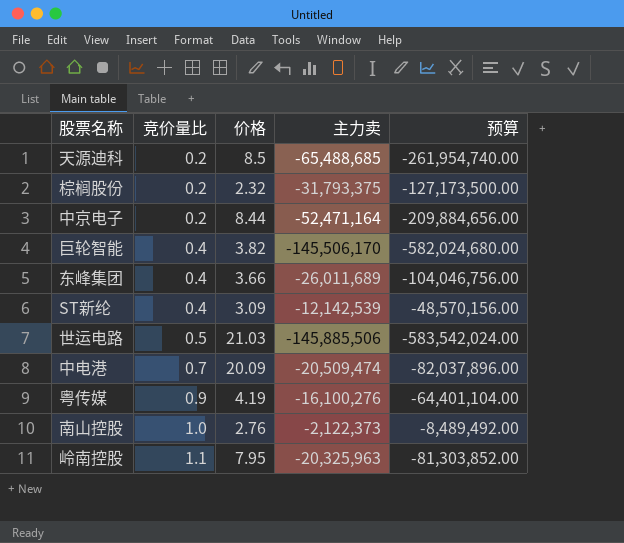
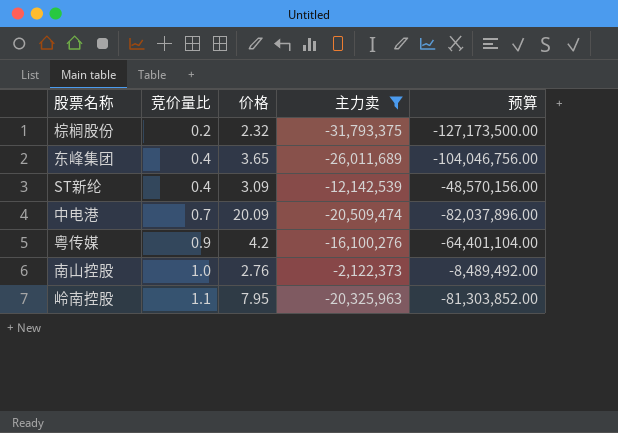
filter: none -> 主力卖 >= -31,793,375
东峰集团 | 价格: 3.66 -> 3.65
粤传媒 | 价格: 4.19 -> 4.2

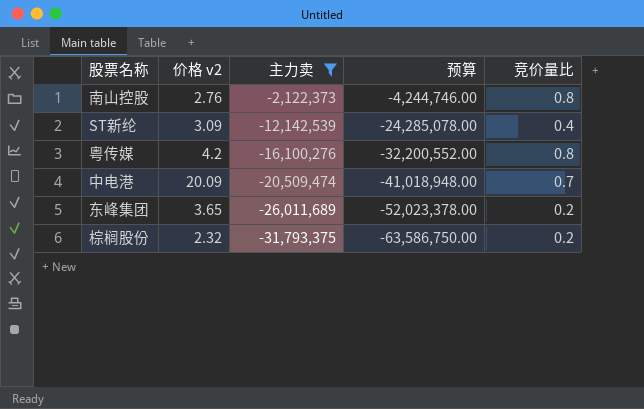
row order: 竞价量比 ascending -> 主力卖 descending
column name: 价格 -> 价格 v2
column 预算 | formula: [主力卖] * 4 -> [主力卖] * 2
column 竞价量比 | position: 2 -> 5
row 岭南控股: 1.1 | 7.95 | -20,325,963 | -81,303,852.00 -> none
南山控股 | 竞价量比: 1.0 -> 0.8
粤传媒 | 竞价量比: 0.9 -> 0.8
东峰集团 | 竞价量比: 0.4 -> 0.2

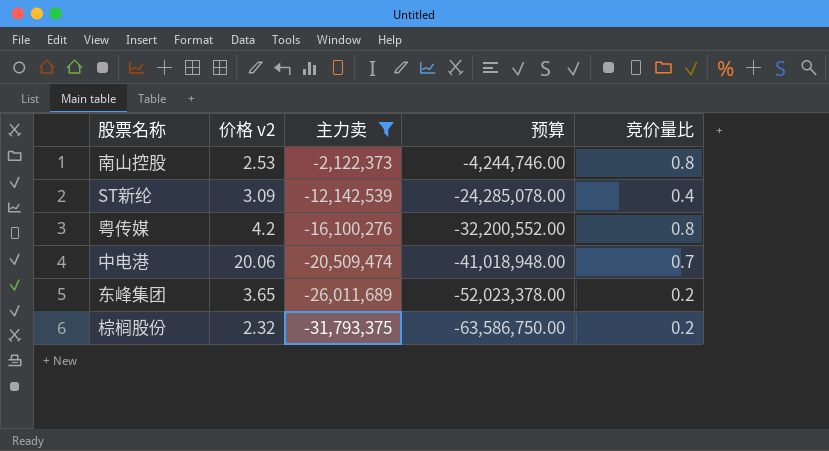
南山控股 | 价格 v2: 2.76 -> 2.53
中电港 | 价格 v2: 20.09 -> 20.06

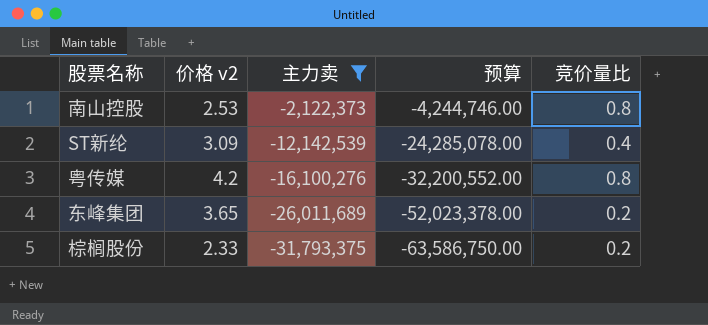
row 中电港: 20.06 | -20,509,474 | -41,018,948.00 | 0.7 -> none
棕榈股份 | 价格 v2: 2.32 -> 2.33

